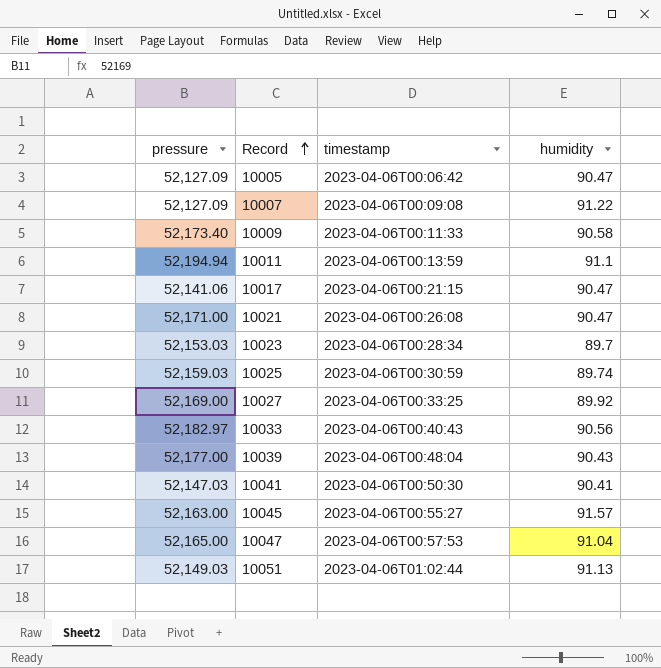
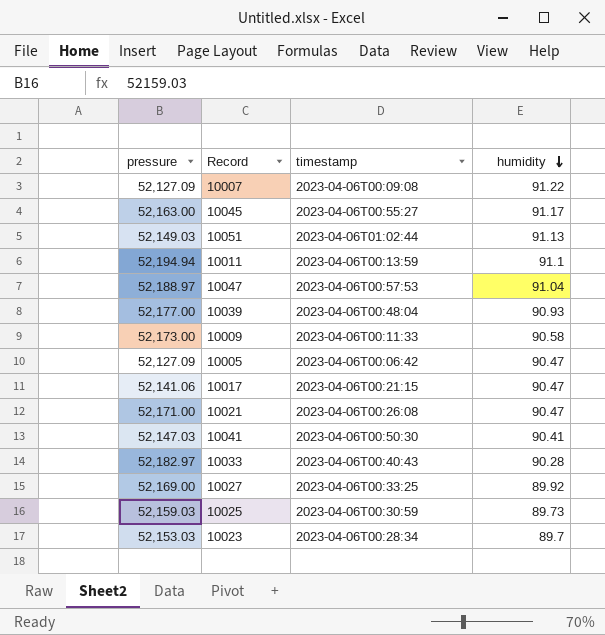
row order: Record ascending -> humidity descending
10045 | humidity: 91.57 -> 91.17
10047 | pressure: 52,165.00 -> 52,188.97
10039 | humidity: 90.43 -> 90.93
10009 | pressure: 52,173.40 -> 52,173.00
10033 | humidity: 90.56 -> 90.28
10025 | humidity: 89.74 -> 89.73

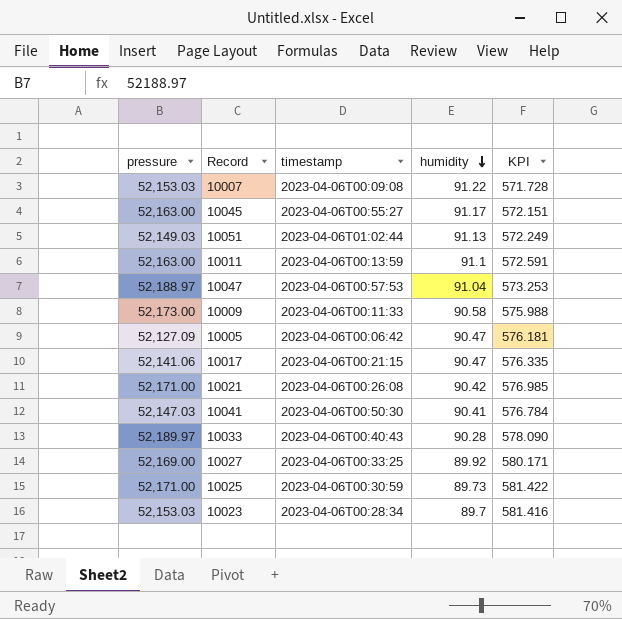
column KPI | formula: none -> [pressure] / [humidity]
row 10039: 52,177.00 | 2023-04-06T00:48:04 | 90.93 -> none
10007 | pressure: 52,127.09 -> 52,153.03
10011 | pressure: 52,194.94 -> 52,163.00
10021 | humidity: 90.47 -> 90.42
10033 | pressure: 52,182.97 -> 52,189.97
10025 | pressure: 52,159.03 -> 52,171.00

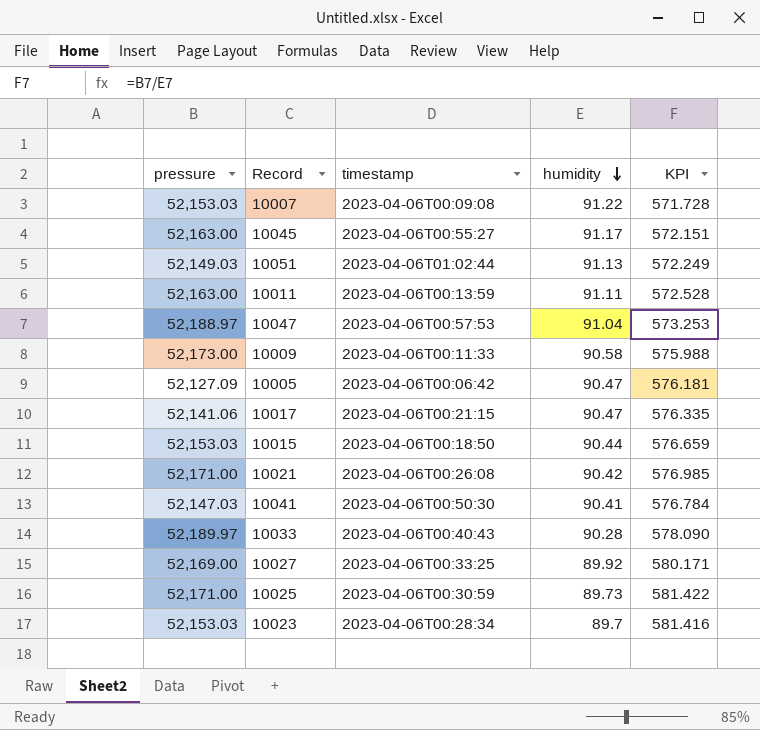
10011 | humidity: 91.1 -> 91.11
10011 | KPI: 572.591 -> 572.528
row 10015: none -> 52,153.03 | 2023-04-06T00:18:50 | 90.44 | 576.659

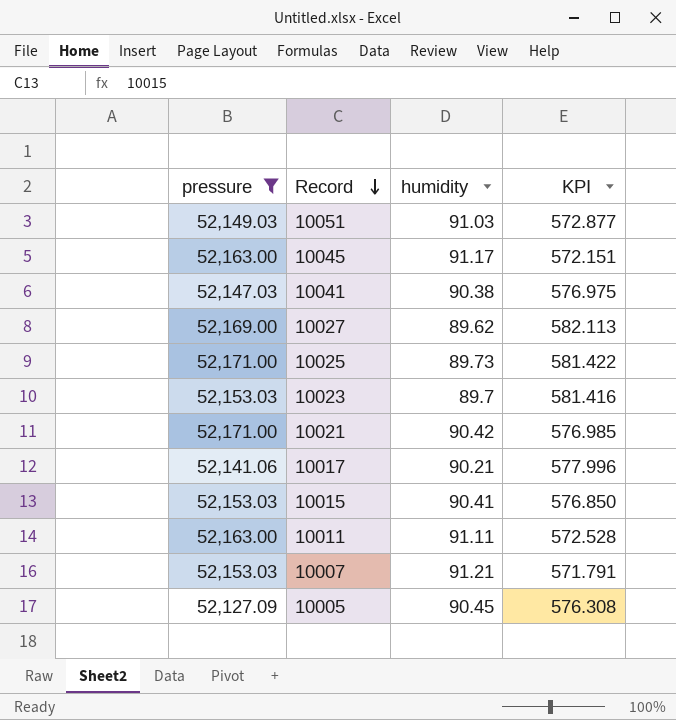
filter: none -> pressure <= 52,171.00
row order: humidity descending -> Record descending
column timestamp | position: 3 -> none
10051 | humidity: 91.13 -> 91.03
10051 | KPI: 572.249 -> 572.877
10041 | humidity: 90.41 -> 90.38
10041 | KPI: 576.784 -> 576.975
10027 | humidity: 89.92 -> 89.62
10027 | KPI: 580.171 -> 582.113
10017 | humidity: 90.47 -> 90.21
10017 | KPI: 576.335 -> 577.996
10015 | humidity: 90.44 -> 90.41
10015 | KPI: 576.659 -> 576.850
10007 | humidity: 91.22 -> 91.21
10007 | KPI: 571.728 -> 571.791
10005 | humidity: 90.47 -> 90.45
10005 | KPI: 576.181 -> 576.308

